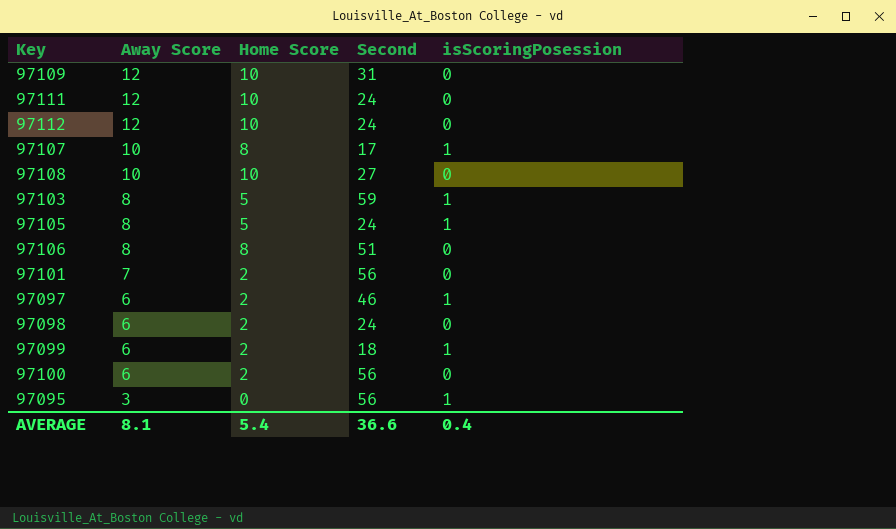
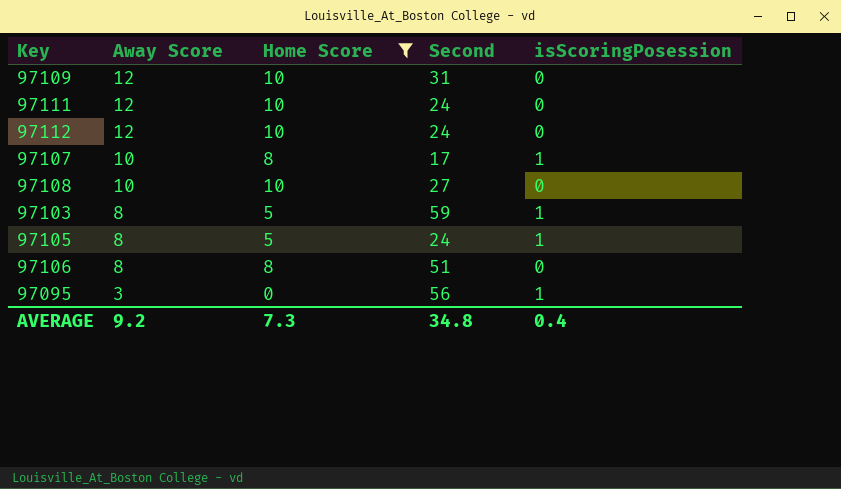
filter: none -> Home Score != 2
AVERAGE | Away Score: 8.1 -> 9.2
AVERAGE | Home Score: 5.4 -> 7.3
AVERAGE | Second: 36.6 -> 34.8

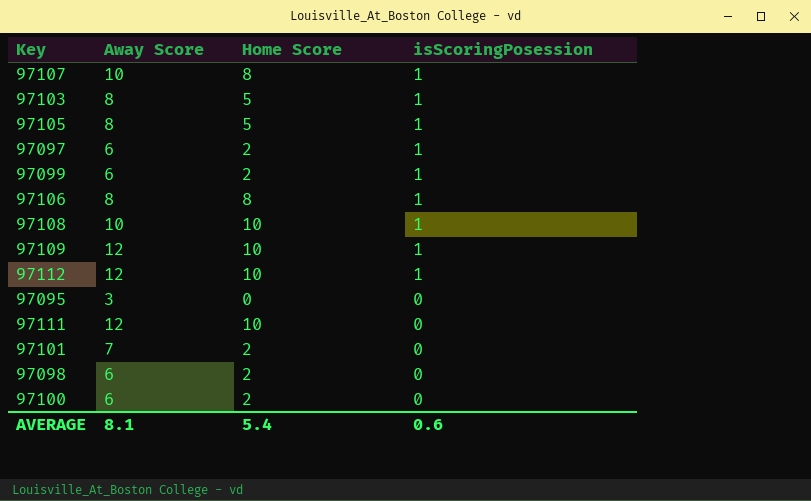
filter: Home Score != 2 -> none
row order: Away Score descending -> isScoringPosession descending
column Second | position: 4 -> none
97106 | isScoringPosession: 0 -> 1
97108 | isScoringPosession: 0 -> 1
97109 | isScoringPosession: 0 -> 1
97112 | isScoringPosession: 0 -> 1
97095 | isScoringPosession: 1 -> 0
AVERAGE | Away Score: 9.2 -> 8.1
AVERAGE | Home Score: 7.3 -> 5.4
AVERAGE | isScoringPosession: 0.4 -> 0.6

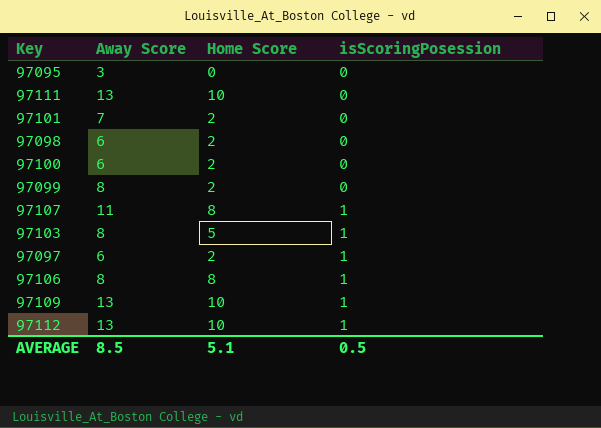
row order: isScoringPosession descending -> isScoringPosession ascending
row 97105: 8 | 5 | 1 -> none
row 97108: 10 | 10 | 1 -> none
97111 | Away Score: 12 -> 13
97099 | Away Score: 6 -> 8
97099 | isScoringPosession: 1 -> 0
97107 | Away Score: 10 -> 11
97109 | Away Score: 12 -> 13
97112 | Away Score: 12 -> 13
AVERAGE | Away Score: 8.1 -> 8.5
AVERAGE | Home Score: 5.4 -> 5.1
AVERAGE | isScoringPosession: 0.6 -> 0.5

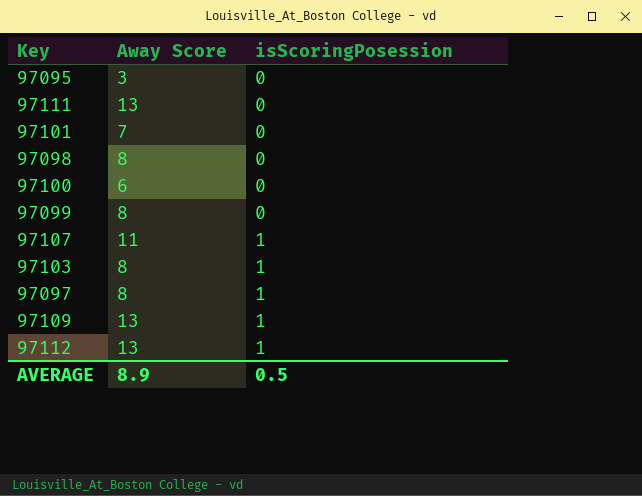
column Home Score | position: 3 -> none
row 97106: 8 | 8 | 1 -> none
97098 | Away Score: 6 -> 8
97097 | Away Score: 6 -> 8
AVERAGE | Away Score: 8.5 -> 8.9

